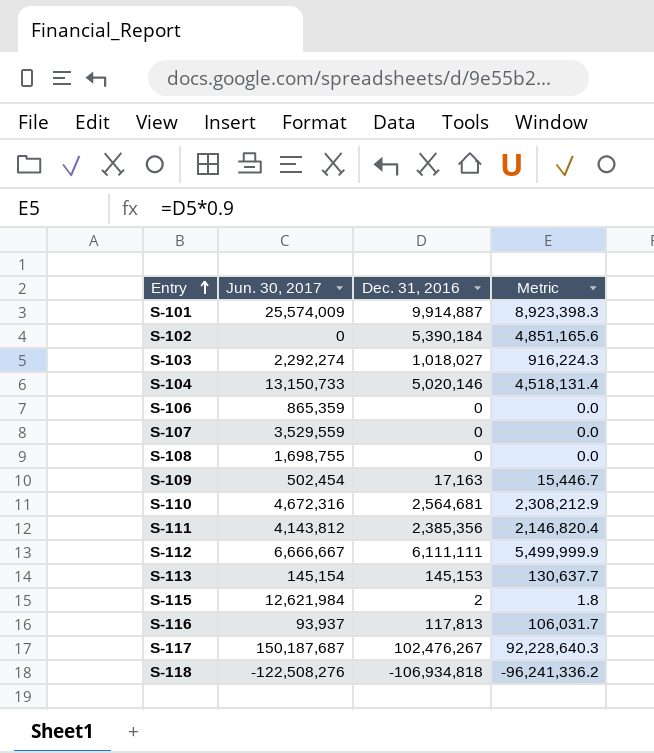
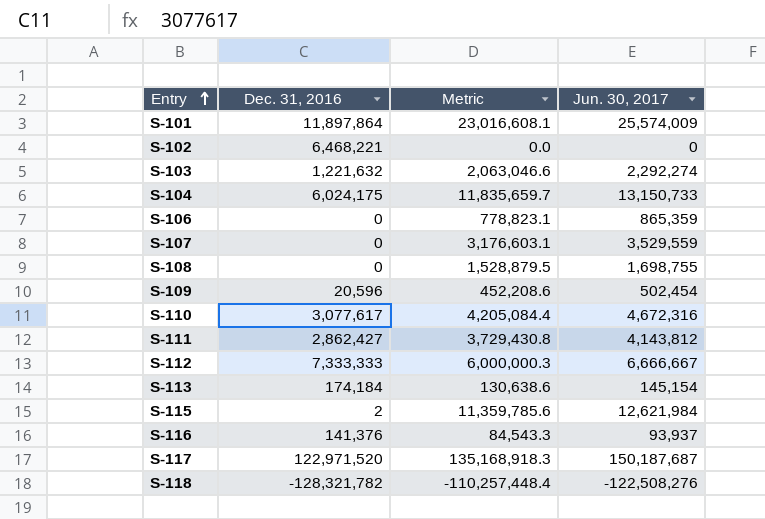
column Metric | formula: [Dec. 31, 2016] * 0.9 -> [Jun. 30, 2017] * 0.9
column Jun. 30, 2017 | position: 2 -> 4
S-101 | Dec. 31, 2016: 9,914,887 -> 11,897,864
S-102 | Dec. 31, 2016: 5,390,184 -> 6,468,221
S-103 | Dec. 31, 2016: 1,018,027 -> 1,221,632
S-104 | Dec. 31, 2016: 5,020,146 -> 6,024,175
S-109 | Dec. 31, 2016: 17,163 -> 20,596
S-110 | Dec. 31, 2016: 2,564,681 -> 3,077,617
S-111 | Dec. 31, 2016: 2,385,356 -> 2,862,427
S-112 | Dec. 31, 2016: 6,111,111 -> 7,333,333
S-113 | Dec. 31, 2016: 145,153 -> 174,184
S-116 | Dec. 31, 2016: 117,813 -> 141,376
S-117 | Dec. 31, 2016: 102,476,267 -> 122,971,520
S-118 | Dec. 31, 2016: -106,934,818 -> -128,321,782

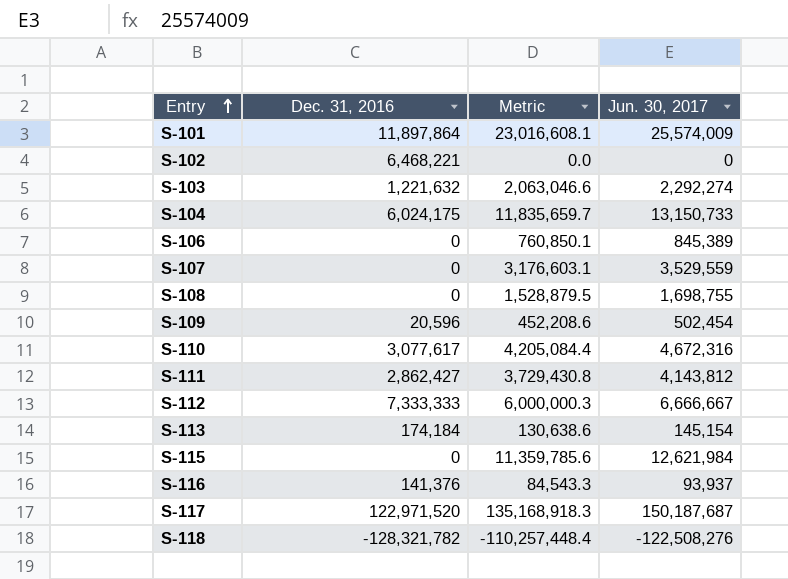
S-106 | Metric: 778,823.1 -> 760,850.1
S-106 | Jun. 30, 2017: 865,359 -> 845,389
S-115 | Dec. 31, 2016: 2 -> 0

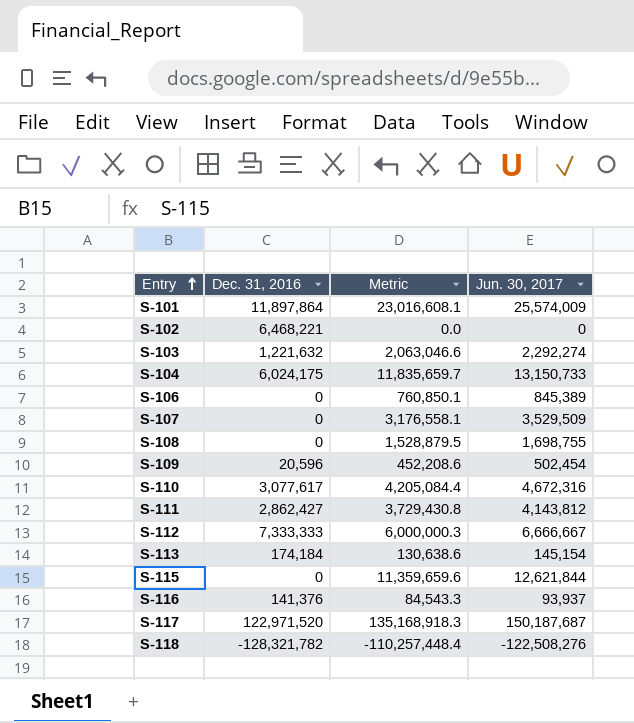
S-107 | Metric: 3,176,603.1 -> 3,176,558.1
S-107 | Jun. 30, 2017: 3,529,559 -> 3,529,509
S-115 | Metric: 11,359,785.6 -> 11,359,659.6
S-115 | Jun. 30, 2017: 12,621,984 -> 12,621,844

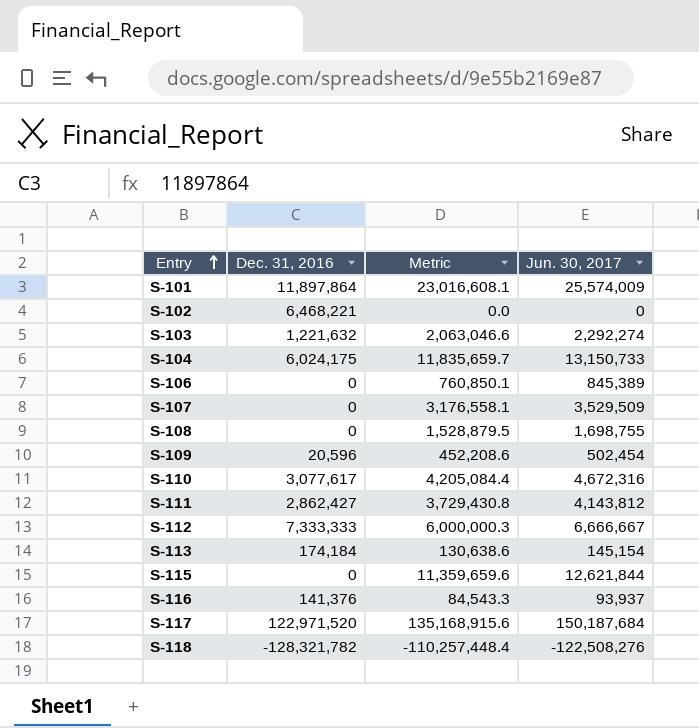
S-117 | Metric: 135,168,918.3 -> 135,168,915.6
S-117 | Jun. 30, 2017: 150,187,687 -> 150,187,684

